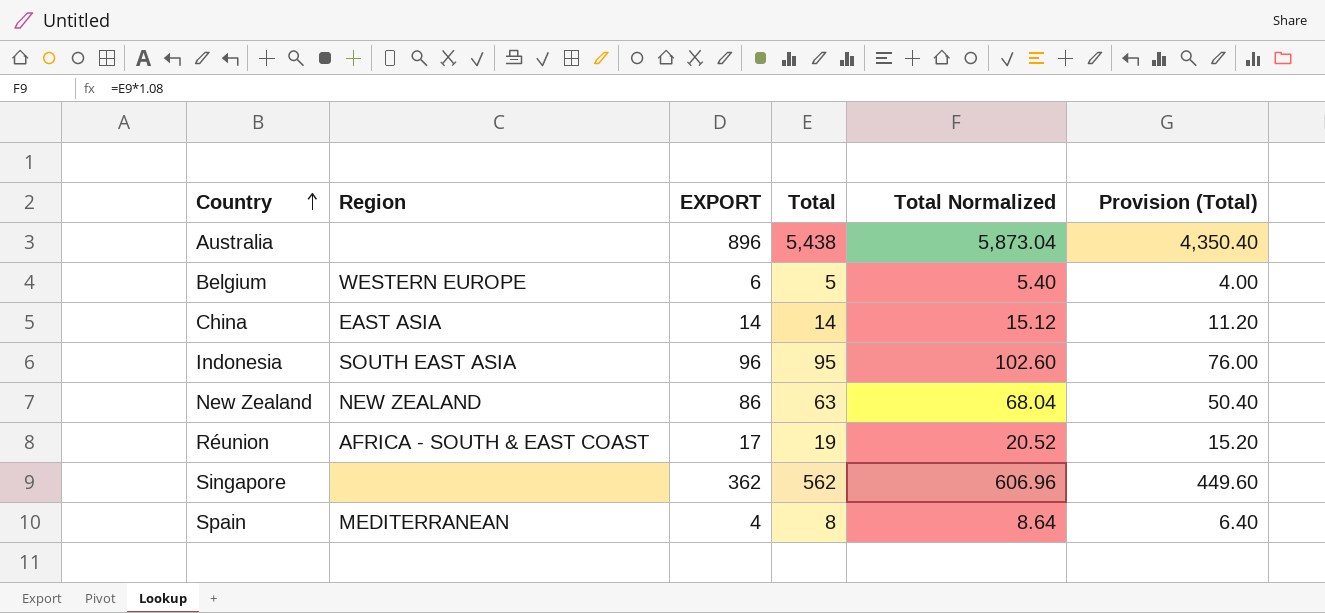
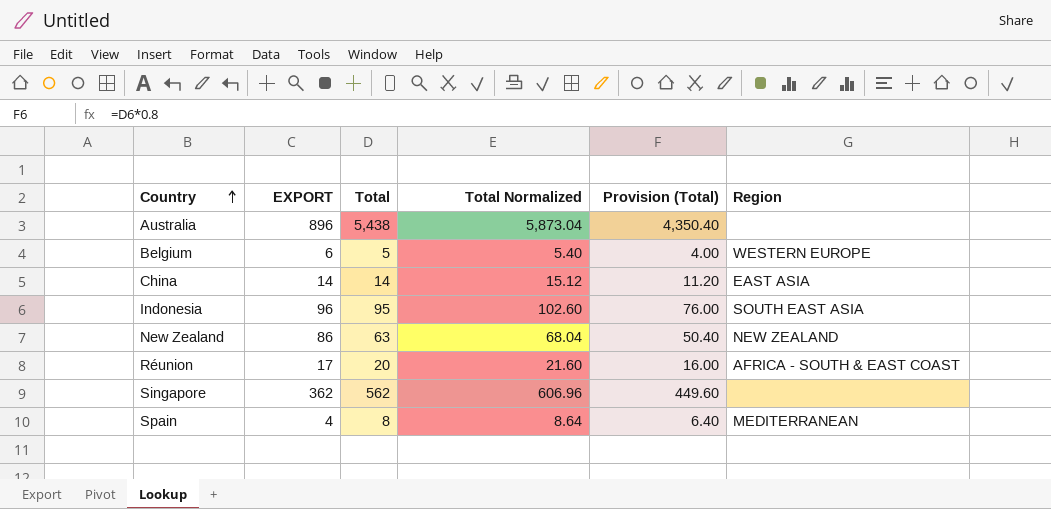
column Region | position: 2 -> 6
Réunion | Total: 19 -> 20
Réunion | Total Normalized: 20.52 -> 21.60
Réunion | Provision (Total): 15.20 -> 16.00

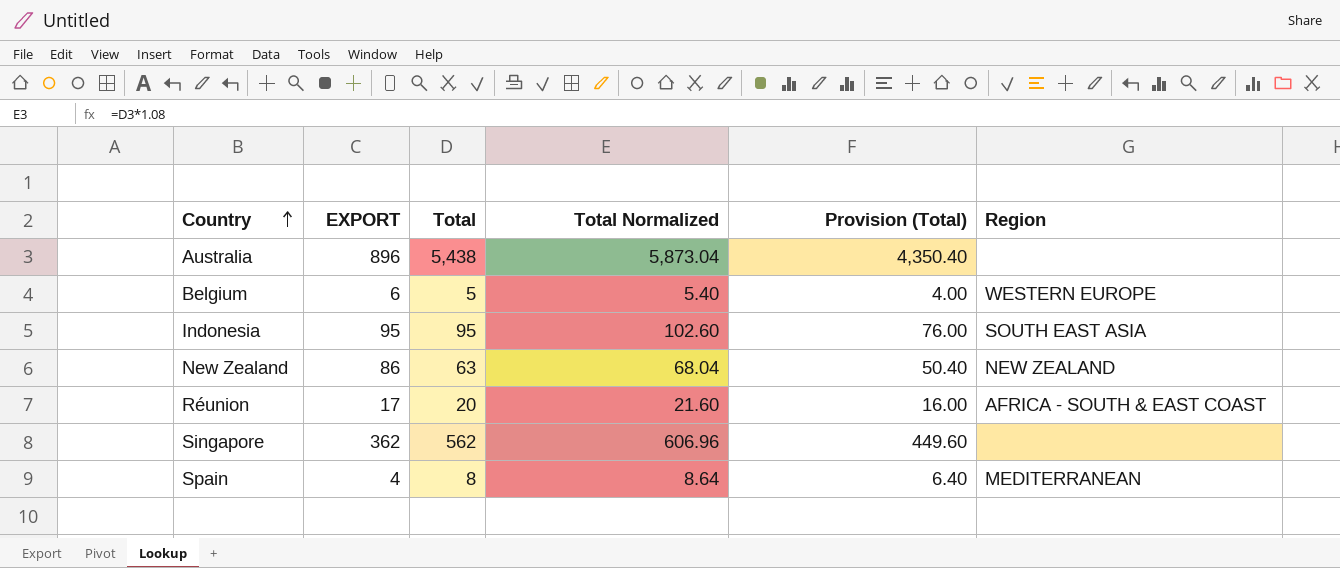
row China: 14 | 14 | 15.12 | 11.20 | EAST ASIA -> none
Indonesia | EXPORT: 96 -> 95

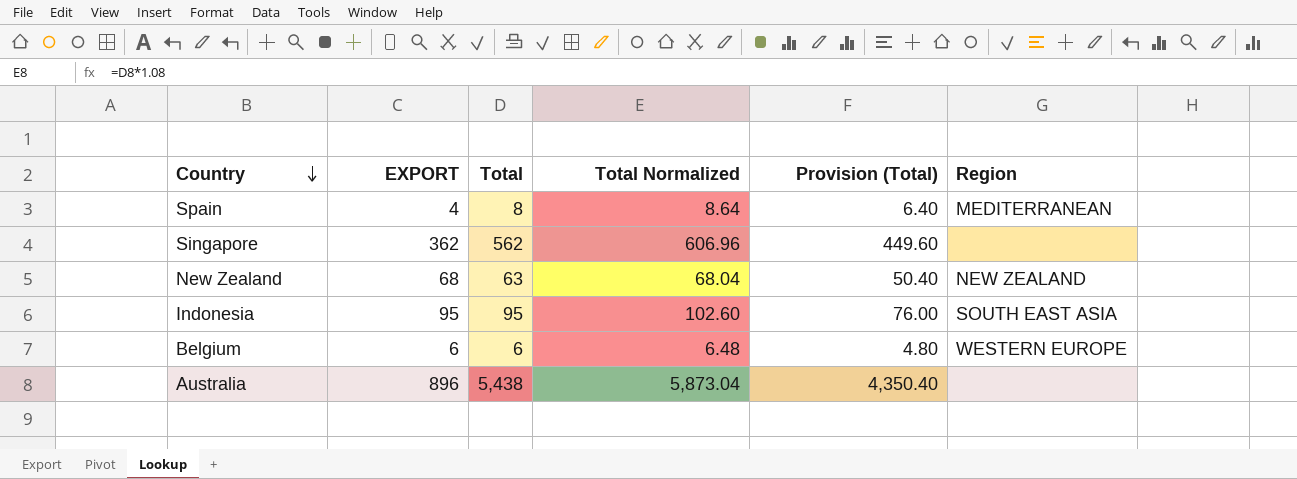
row order: Country ascending -> Country descending
row Réunion: 17 | 20 | 21.60 | 16.00 | AFRICA - SOUTH & EAST COAST -> none
New Zealand | EXPORT: 86 -> 68
Belgium | Total: 5 -> 6
Belgium | Total Normalized: 5.40 -> 6.48
Belgium | Provision (Total): 4.00 -> 4.80

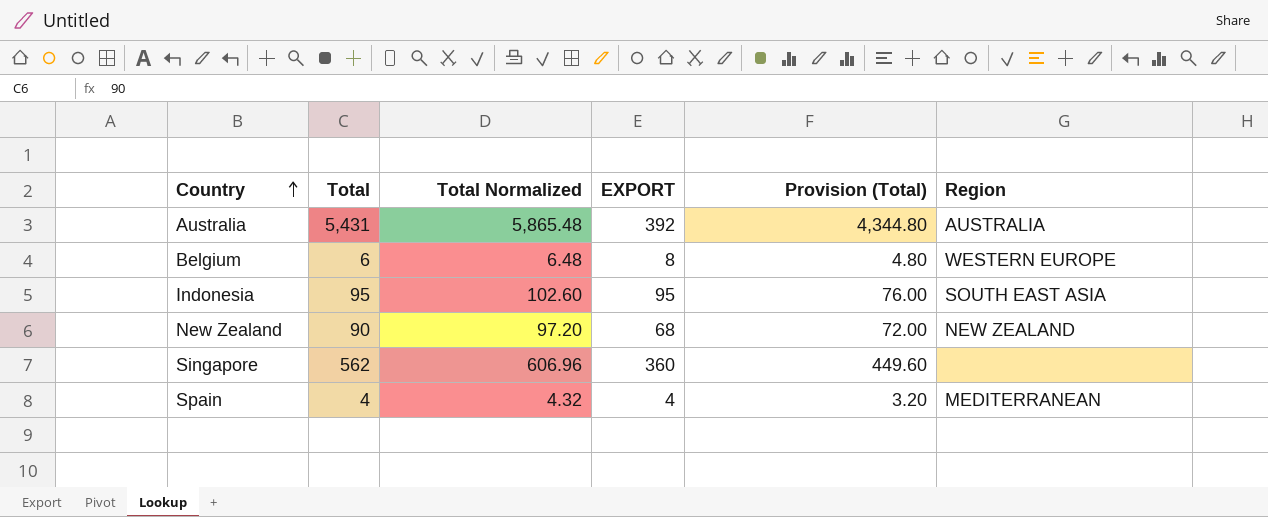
row order: Country descending -> Country ascending
column EXPORT | position: 2 -> 4
Australia | Total: 5,438 -> 5,431
Australia | Total Normalized: 5,873.04 -> 5,865.48
Australia | EXPORT: 896 -> 392
Australia | Provision (Total): 4,350.40 -> 4,344.80
Australia | Region: none -> AUSTRALIA
Belgium | EXPORT: 6 -> 8
New Zealand | Total: 63 -> 90
New Zealand | Total Normalized: 68.04 -> 97.20
New Zealand | Provision (Total): 50.40 -> 72.00
Singapore | EXPORT: 362 -> 360
Spain | Total: 8 -> 4
Spain | Total Normalized: 8.64 -> 4.32
Spain | Provision (Total): 6.40 -> 3.20

